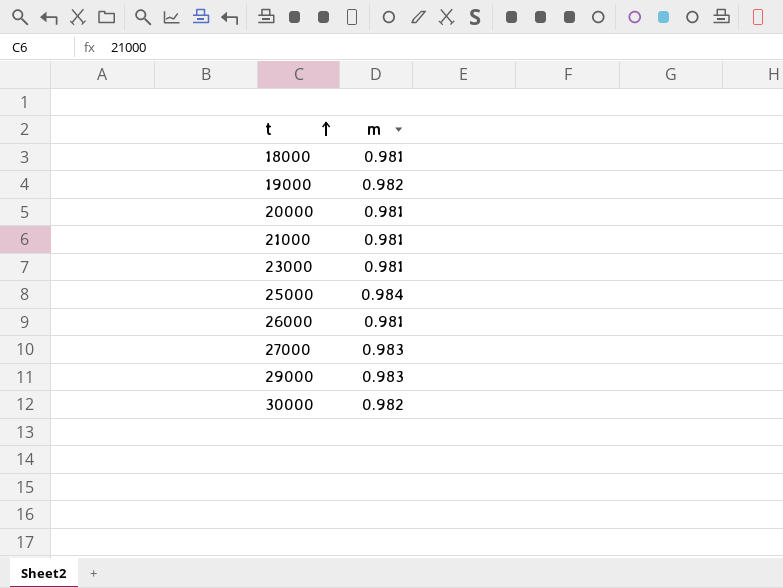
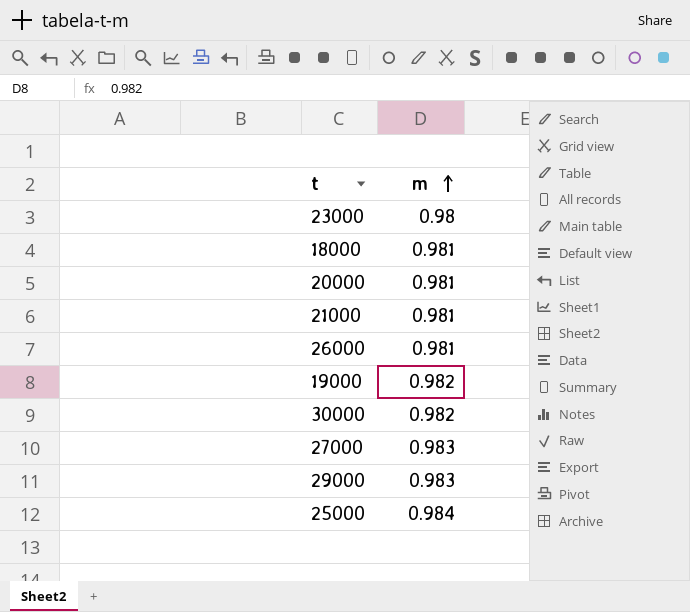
row order: t ascending -> m ascending
23000 | m: 0.981 -> 0.98

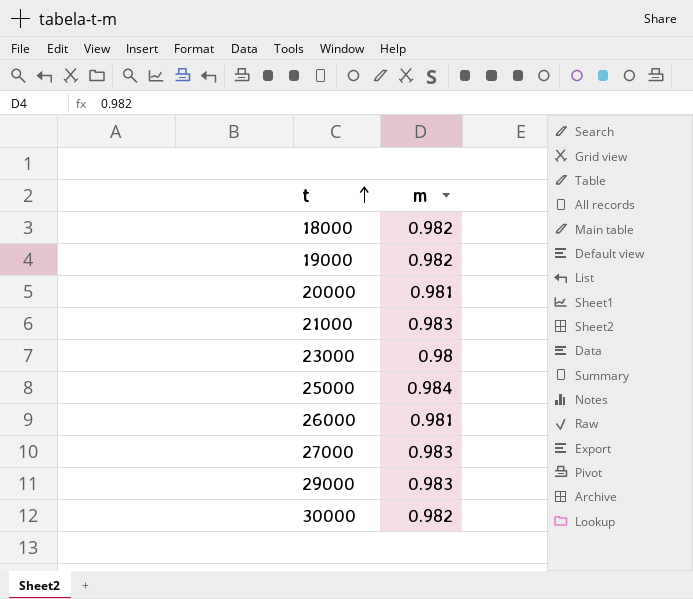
row order: m ascending -> t ascending
18000 | m: 0.981 -> 0.982
21000 | m: 0.981 -> 0.983

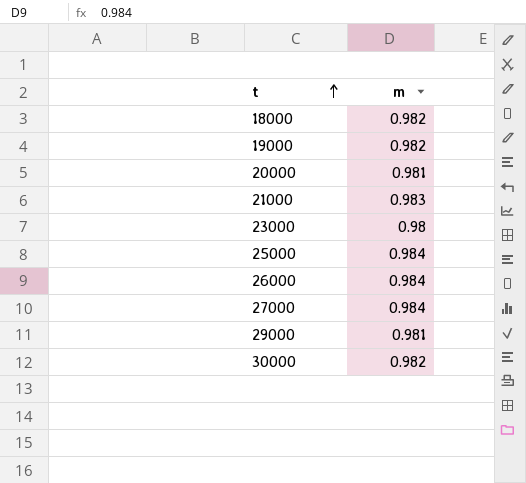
26000 | m: 0.981 -> 0.984
27000 | m: 0.983 -> 0.984
29000 | m: 0.983 -> 0.981

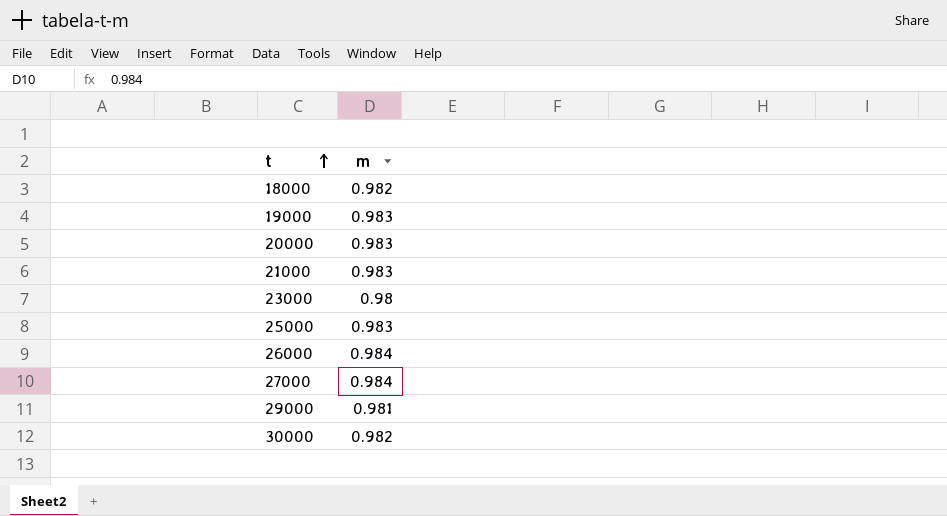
19000 | m: 0.982 -> 0.983
20000 | m: 0.981 -> 0.983
25000 | m: 0.984 -> 0.983

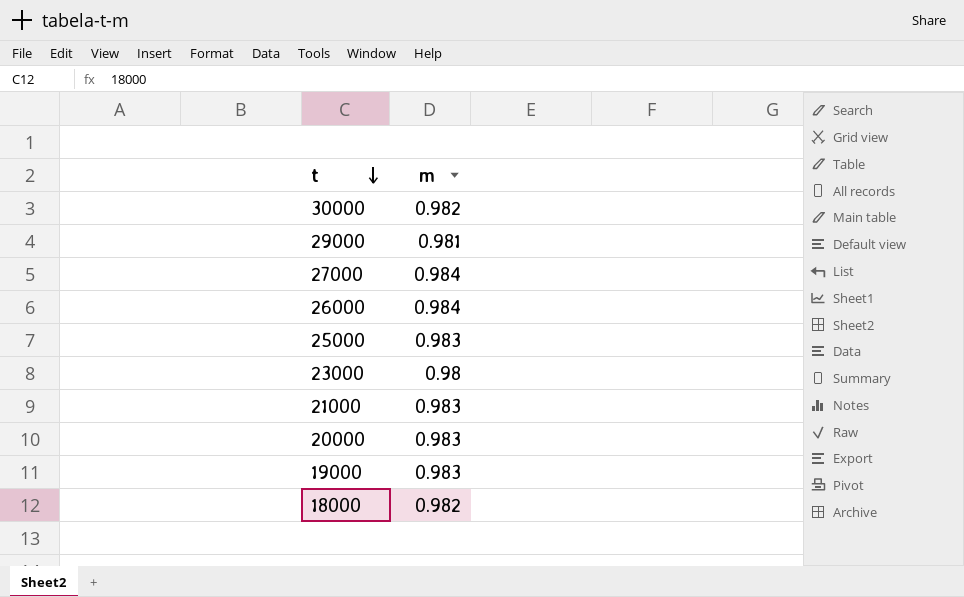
row order: t ascending -> t descending

